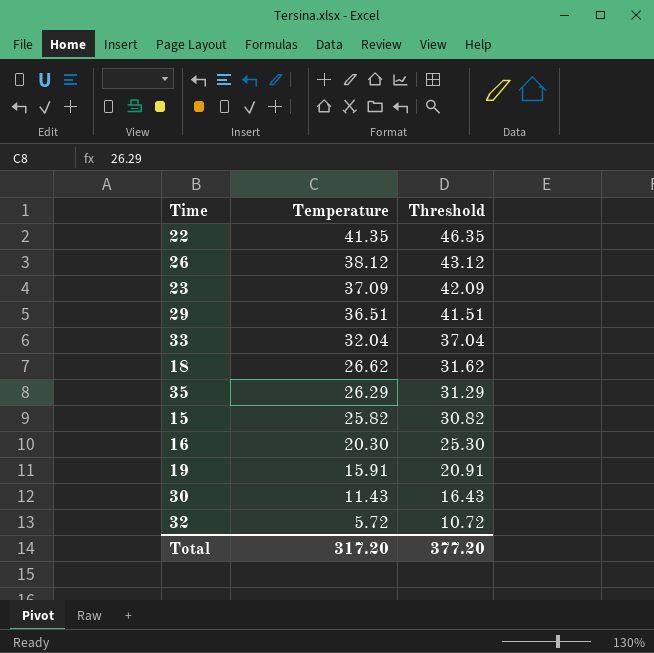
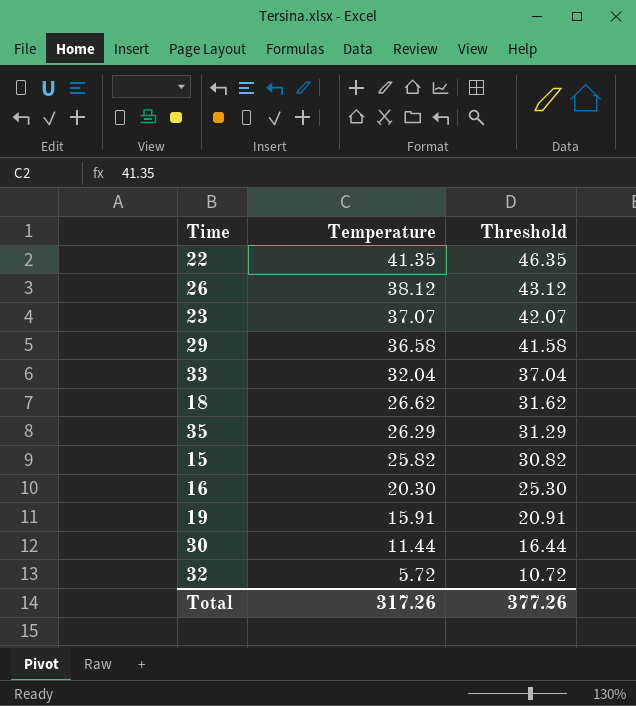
23 | Temperature: 37.09 -> 37.07
23 | Threshold: 42.09 -> 42.07
29 | Temperature: 36.51 -> 36.58
29 | Threshold: 41.51 -> 41.58
30 | Temperature: 11.43 -> 11.44
30 | Threshold: 16.43 -> 16.44
Total | Temperature: 317.20 -> 317.26
Total | Threshold: 377.20 -> 377.26

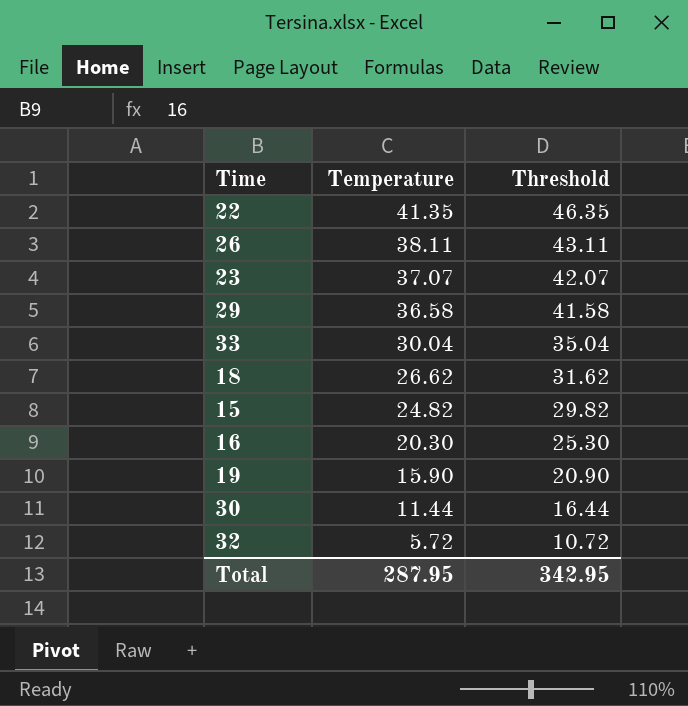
row 35: 26.29 | 31.29 -> none
26 | Temperature: 38.12 -> 38.11
26 | Threshold: 43.12 -> 43.11
33 | Temperature: 32.04 -> 30.04
33 | Threshold: 37.04 -> 35.04
15 | Temperature: 25.82 -> 24.82
15 | Threshold: 30.82 -> 29.82
19 | Temperature: 15.91 -> 15.90
19 | Threshold: 20.91 -> 20.90
Total | Temperature: 317.26 -> 287.95
Total | Threshold: 377.26 -> 342.95

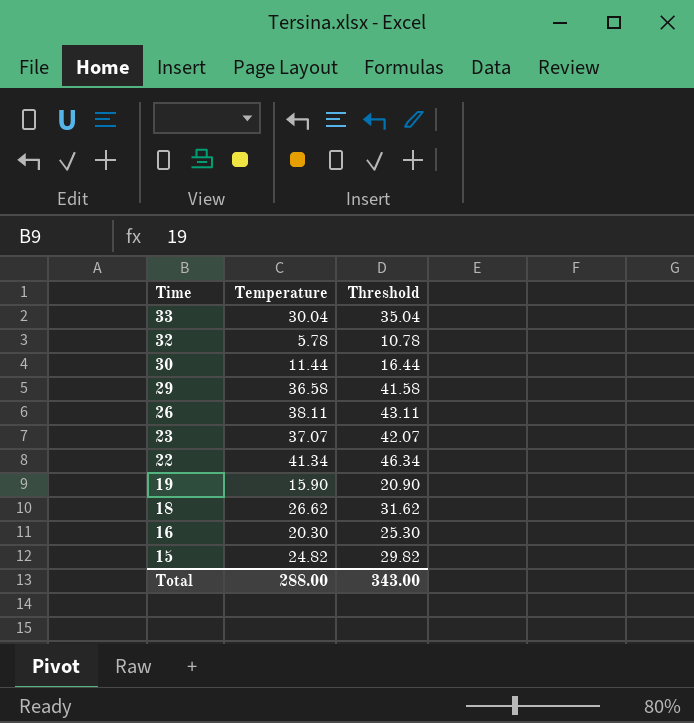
row order: Temperature descending -> Time descending
32 | Temperature: 5.72 -> 5.78
32 | Threshold: 10.72 -> 10.78
22 | Temperature: 41.35 -> 41.34
22 | Threshold: 46.35 -> 46.34
Total | Temperature: 287.95 -> 288.00
Total | Threshold: 342.95 -> 343.00

